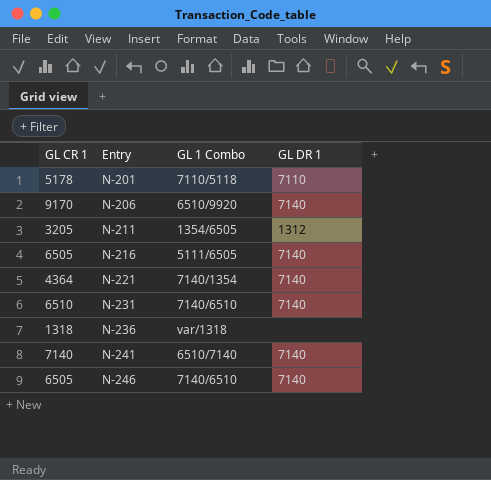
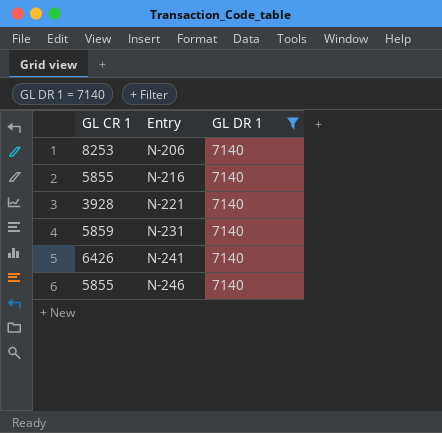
filter: none -> GL DR 1 = 7140
column GL 1 Combo | position: 3 -> none
N-206 | GL CR 1: 9170 -> 8253
N-216 | GL CR 1: 6505 -> 5855
N-221 | GL CR 1: 4364 -> 3928
N-231 | GL CR 1: 6510 -> 5859
N-241 | GL CR 1: 7140 -> 6426
N-246 | GL CR 1: 6505 -> 5855

